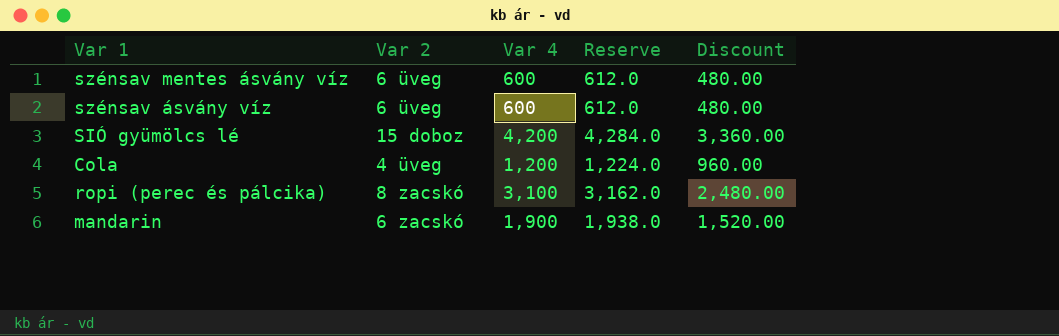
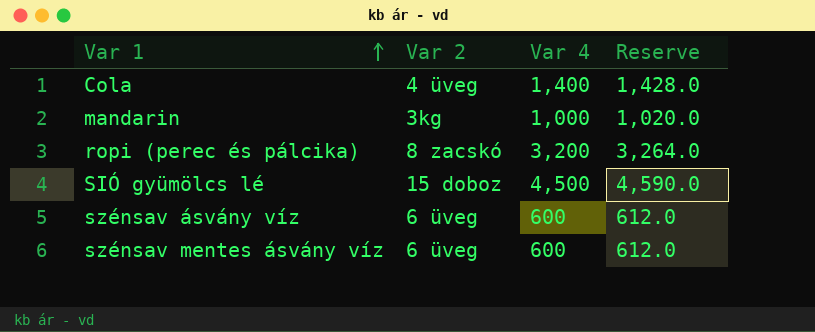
row order: none -> Var 1 ascending
column Discount | formula: [Var 4] * 0.8 -> none
Cola | Var 4: 1,200 -> 1,400
Cola | Reserve: 1,224.0 -> 1,428.0
mandarin | Var 2: 6 zacskó -> 3kg
mandarin | Var 4: 1,900 -> 1,000
mandarin | Reserve: 1,938.0 -> 1,020.0
ropi (perec és pálcika) | Var 4: 3,100 -> 3,200
ropi (perec és pálcika) | Reserve: 3,162.0 -> 3,264.0
SIÓ gyümölcs lé | Var 4: 4,200 -> 4,500
SIÓ gyümölcs lé | Reserve: 4,284.0 -> 4,590.0

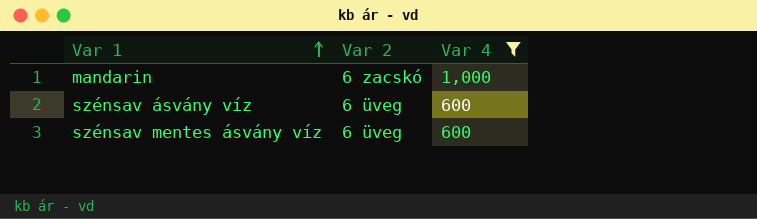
filter: none -> Var 4 <= 1,000
column Reserve | formula: [Var 4] * 1.02 -> none
mandarin | Var 2: 3kg -> 6 zacskó

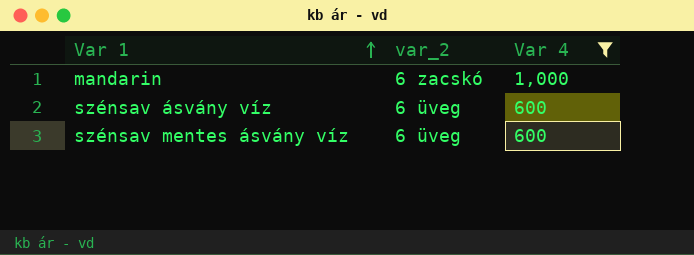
column name: Var 2 -> var_2

